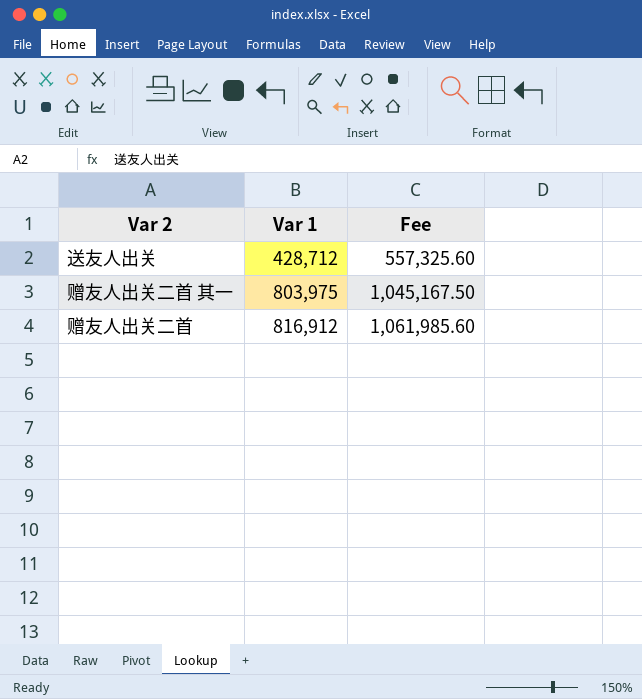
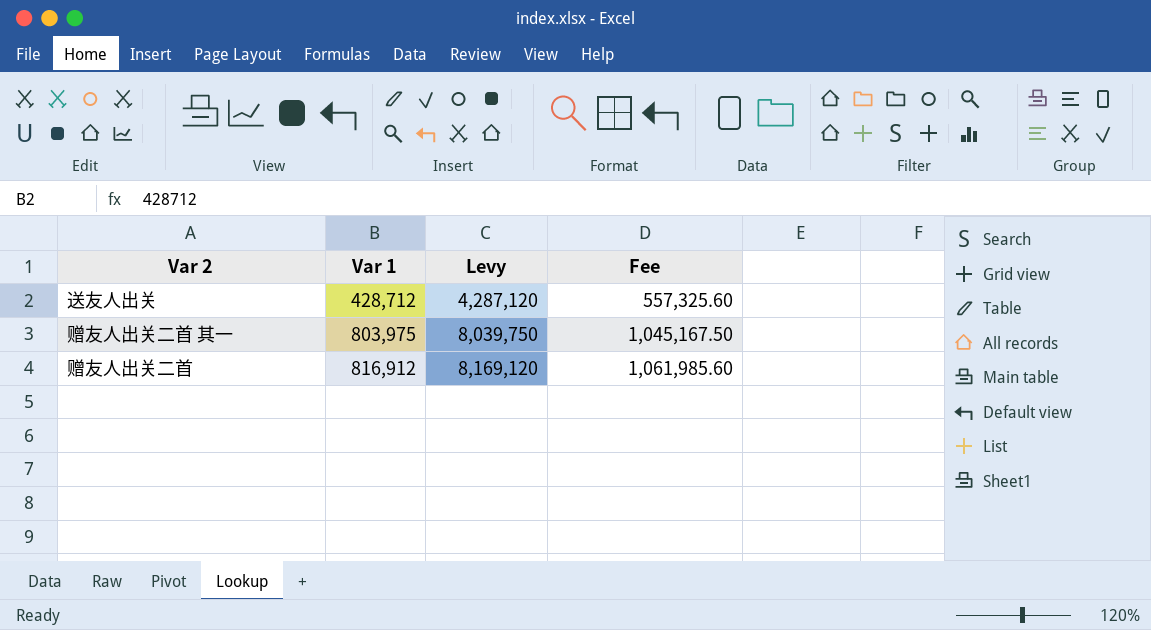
column Levy | formula: none -> [Var 1] * 10

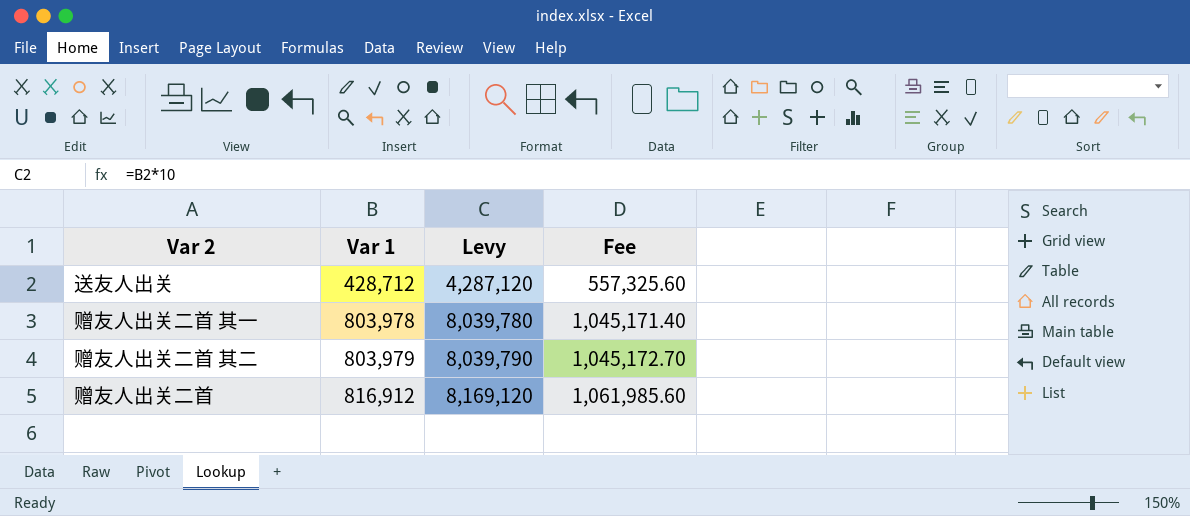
赠友人出关二首 其一 | Var 1: 803,975 -> 803,978
赠友人出关二首 其一 | Levy: 8,039,750 -> 8,039,780
赠友人出关二首 其一 | Fee: 1,045,167.50 -> 1,045,171.40
row 赠友人出关二首 其二: none -> 803,979 | 8,039,790 | 1,045,172.70

